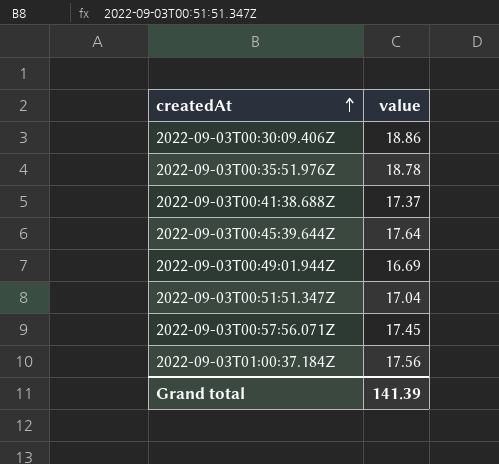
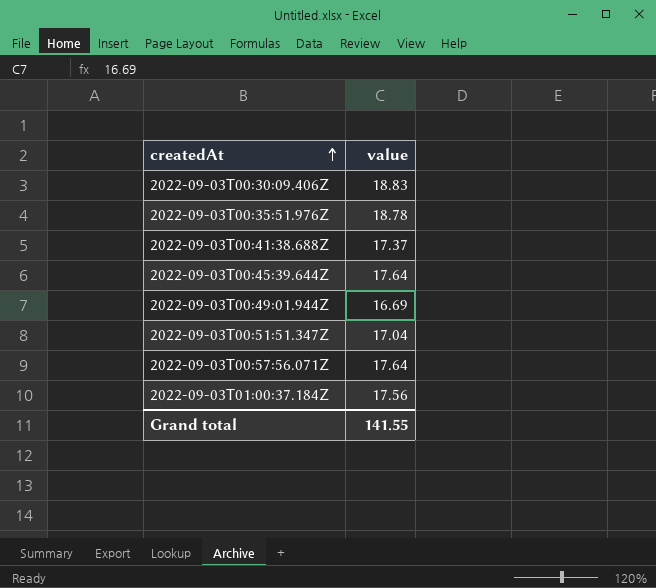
2022-09-03T00:30:09.406Z | value: 18.86 -> 18.83
2022-09-03T00:57:56.071Z | value: 17.45 -> 17.64
Grand total | value: 141.39 -> 141.55

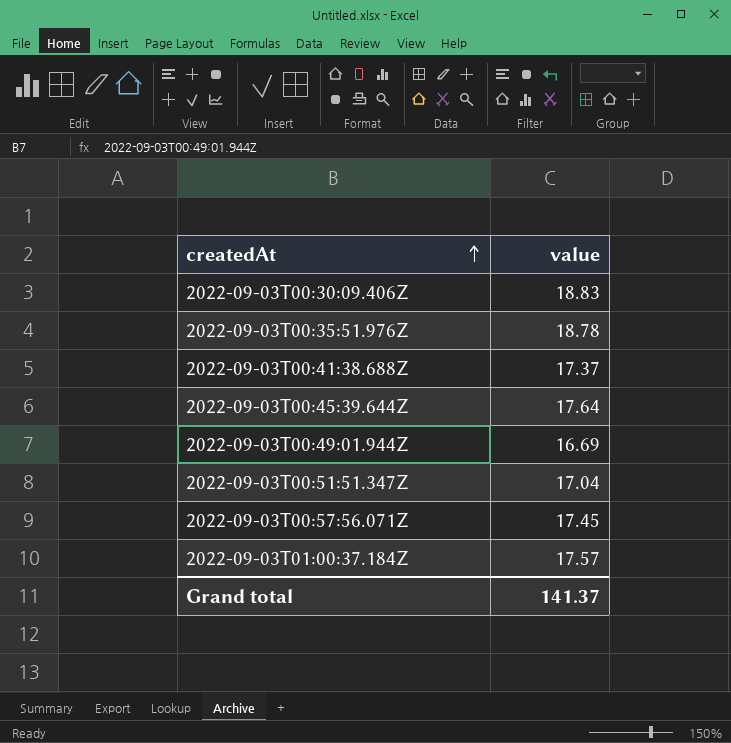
2022-09-03T00:57:56.071Z | value: 17.64 -> 17.45
2022-09-03T01:00:37.184Z | value: 17.56 -> 17.57
Grand total | value: 141.55 -> 141.37

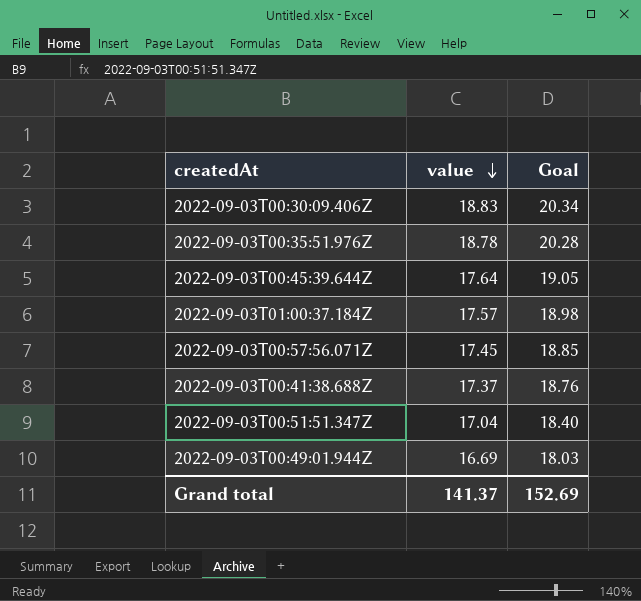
row order: createdAt ascending -> value descending
column Goal | formula: none -> [value] * 1.08

